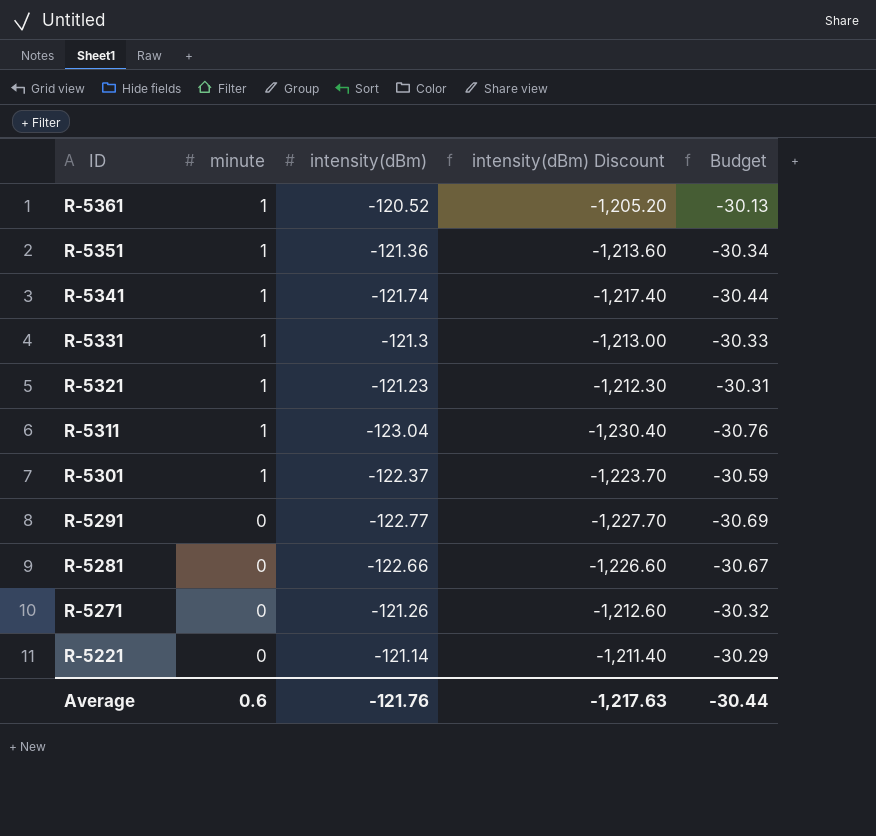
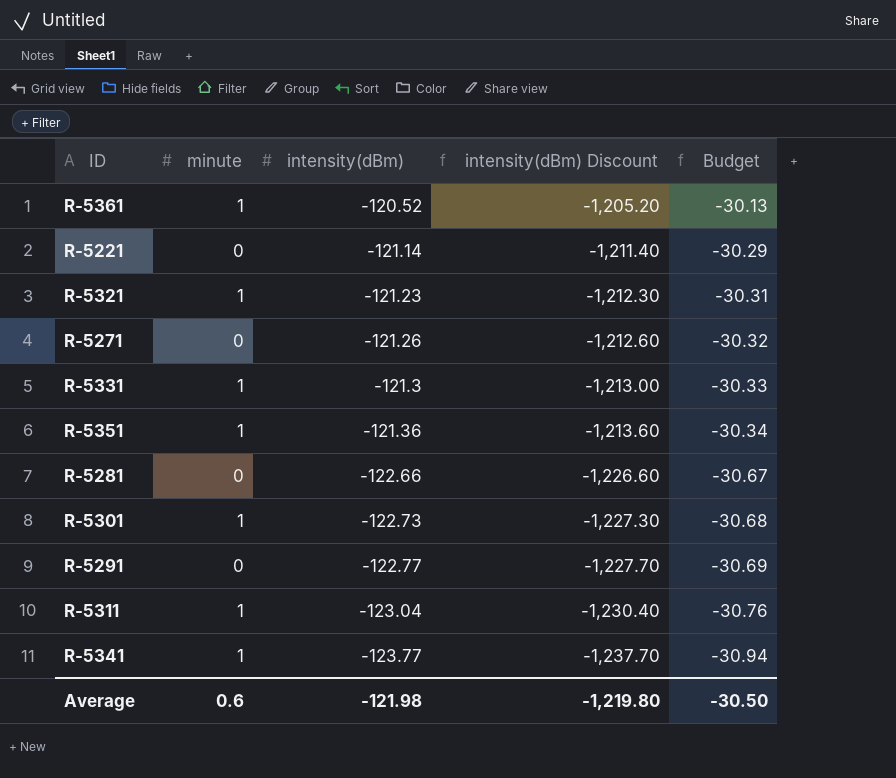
row order: ID descending -> intensity(dBm) descending
R-5301 | intensity(dBm): -122.37 -> -122.73
R-5301 | intensity(dBm) Discount: -1,223.70 -> -1,227.30
R-5301 | Budget: -30.59 -> -30.68
R-5341 | intensity(dBm): -121.74 -> -123.77
R-5341 | intensity(dBm) Discount: -1,217.40 -> -1,237.70
R-5341 | Budget: -30.44 -> -30.94
Average | intensity(dBm): -121.76 -> -121.98
Average | intensity(dBm) Discount: -1,217.63 -> -1,219.80
Average | Budget: -30.44 -> -30.50

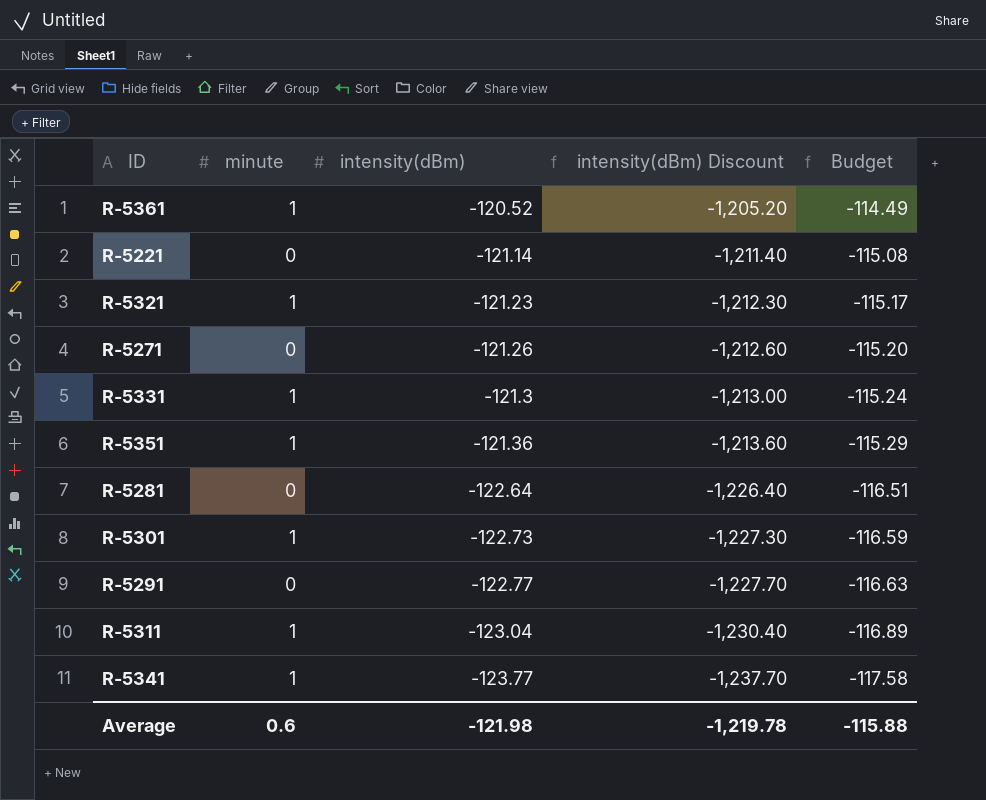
column Budget | formula: [intensity(dBm)] * 0.25 -> [intensity(dBm)] * 0.95
R-5281 | intensity(dBm): -122.66 -> -122.64
R-5281 | intensity(dBm) Discount: -1,226.60 -> -1,226.40
Average | intensity(dBm) Discount: -1,219.80 -> -1,219.78
Average | Budget: -30.50 -> -115.88

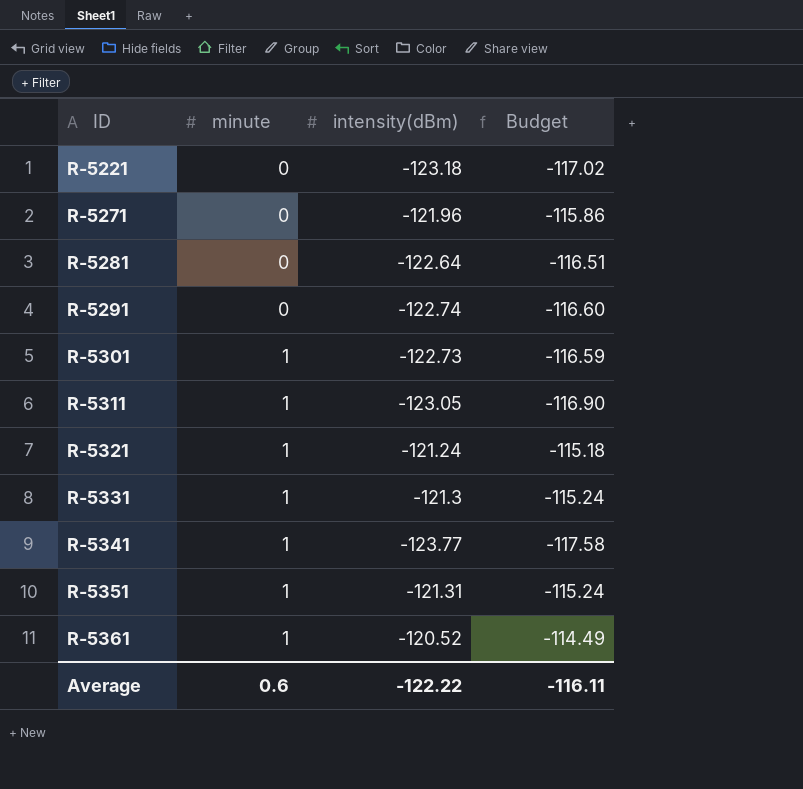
row order: intensity(dBm) descending -> ID ascending
column intensity(dBm) Discount | formula: [intensity(dBm)] * 10 -> none
R-5221 | intensity(dBm): -121.14 -> -123.18
R-5221 | Budget: -115.08 -> -117.02
R-5271 | intensity(dBm): -121.26 -> -121.96
R-5271 | Budget: -115.20 -> -115.86
R-5291 | intensity(dBm): -122.77 -> -122.74
R-5291 | Budget: -116.63 -> -116.60
R-5311 | intensity(dBm): -123.04 -> -123.05
R-5311 | Budget: -116.89 -> -116.90
R-5321 | intensity(dBm): -121.23 -> -121.24
R-5321 | Budget: -115.17 -> -115.18
R-5351 | intensity(dBm): -121.36 -> -121.31
R-5351 | Budget: -115.29 -> -115.24
Average | intensity(dBm): -121.98 -> -122.22
Average | Budget: -115.88 -> -116.11

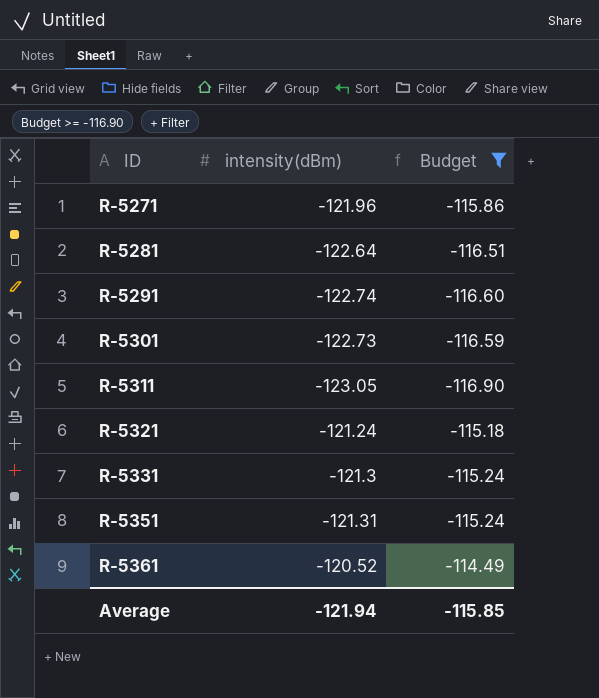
filter: none -> Budget >= -116.90
column minute | position: 2 -> none
Average | intensity(dBm): -122.22 -> -121.94
Average | Budget: -116.11 -> -115.85

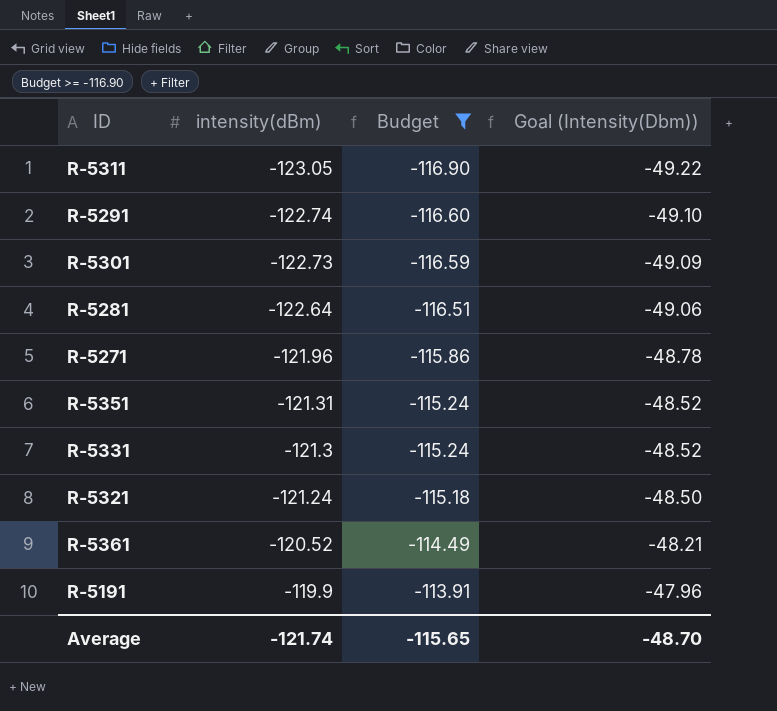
row order: ID ascending -> intensity(dBm) ascending
column Goal (Intensity(Dbm)) | formula: none -> [intensity(dBm)] * 0.4
row R-5191: none -> -119.9 | -113.91 | -47.96
Average | intensity(dBm): -121.94 -> -121.74
Average | Budget: -115.85 -> -115.65

